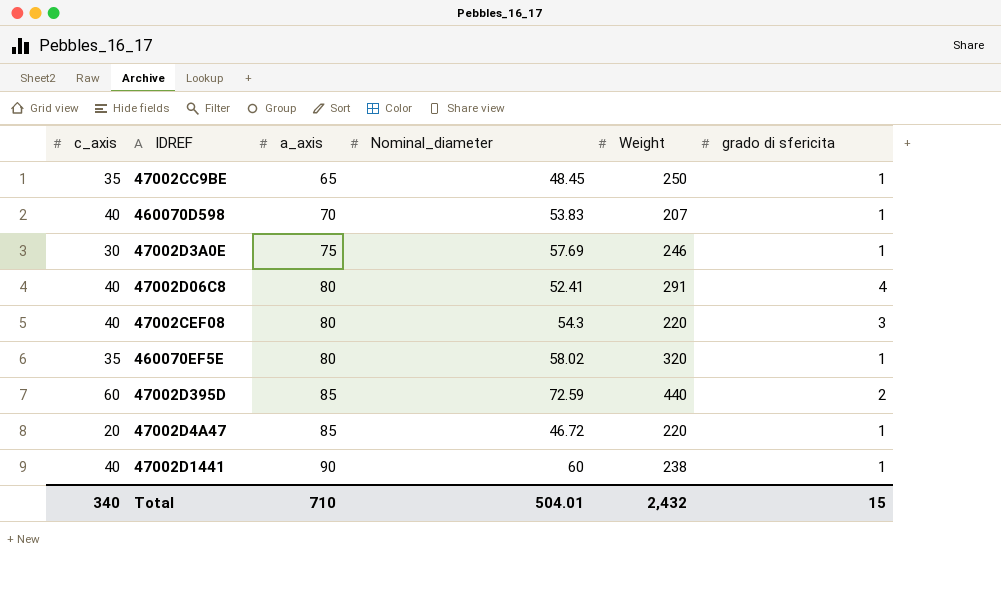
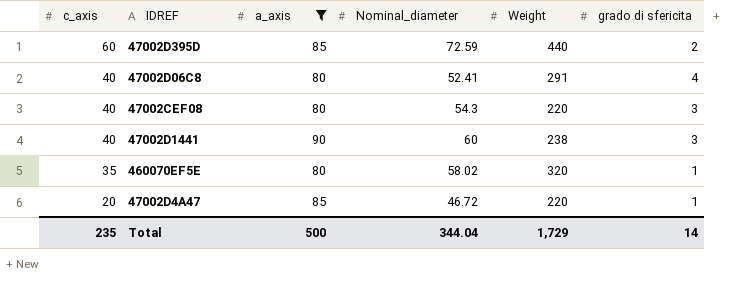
filter: none -> a_axis >= 80
row order: a_axis ascending -> c_axis descending
47002D1441 | grado di sfericita: 1 -> 3
Total | c_axis: 340 -> 235
Total | a_axis: 710 -> 500
Total | Nominal_diameter: 504.01 -> 344.04
Total | Weight: 2,432 -> 1,729
Total | grado di sfericita: 15 -> 14

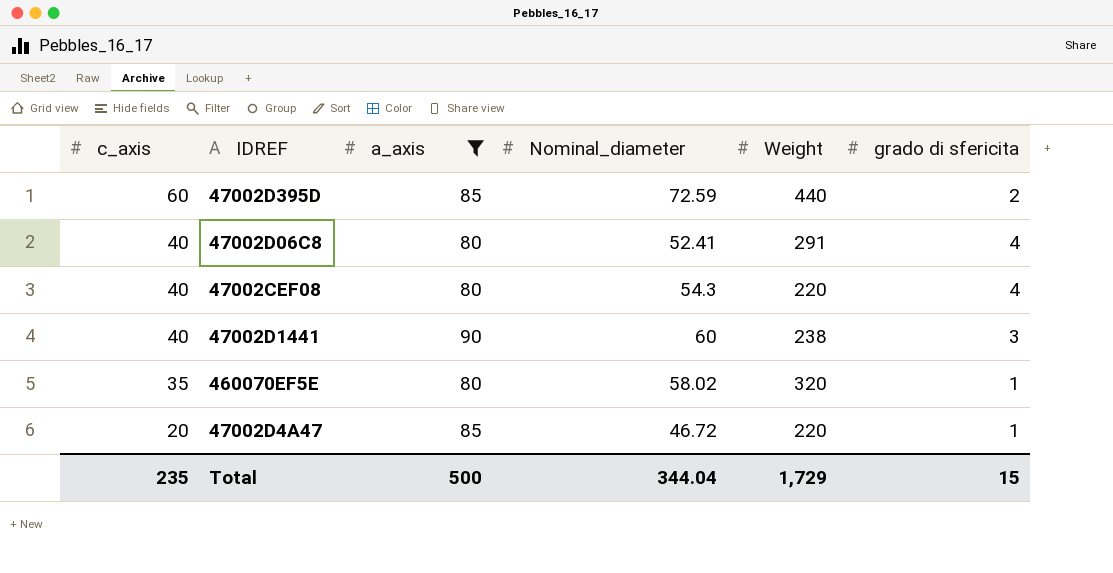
47002CEF08 | grado di sfericita: 3 -> 4
Total | grado di sfericita: 14 -> 15

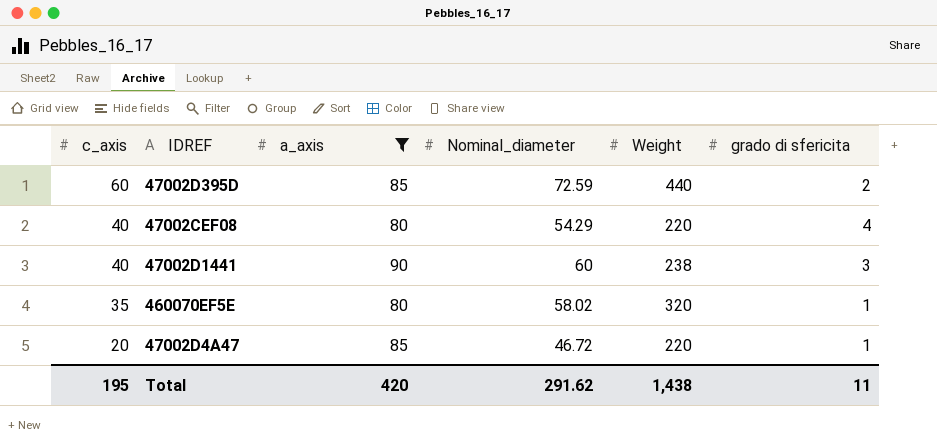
row 47002D06C8: 40 | 80 | 52.41 | 291 | 4 -> none
47002CEF08 | Nominal_diameter: 54.3 -> 54.29
Total | c_axis: 235 -> 195
Total | a_axis: 500 -> 420
Total | Nominal_diameter: 344.04 -> 291.62
Total | Weight: 1,729 -> 1,438
Total | grado di sfericita: 15 -> 11

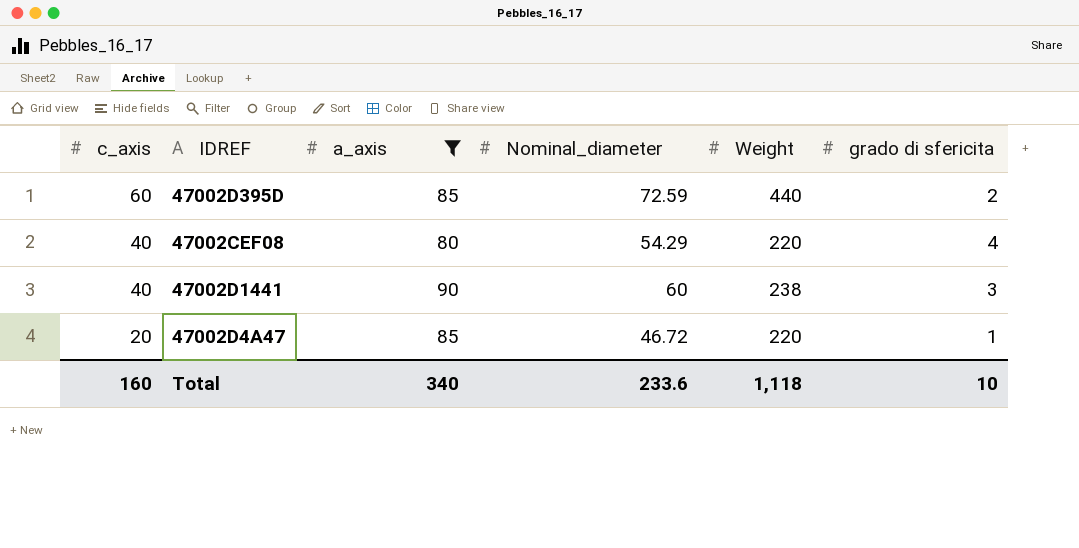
row 460070EF5E: 35 | 80 | 58.02 | 320 | 1 -> none
Total | c_axis: 195 -> 160
Total | a_axis: 420 -> 340
Total | Nominal_diameter: 291.62 -> 233.6
Total | Weight: 1,438 -> 1,118
Total | grado di sfericita: 11 -> 10

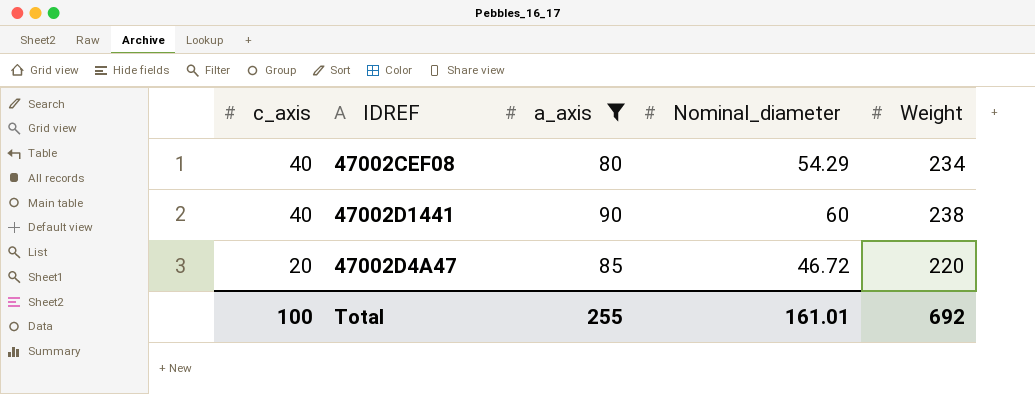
column grado di sfericita | position: 6 -> none
row 47002D395D: 60 | 85 | 72.59 | 440 | 2 -> none
47002CEF08 | Weight: 220 -> 234
Total | c_axis: 160 -> 100
Total | a_axis: 340 -> 255
Total | Nominal_diameter: 233.6 -> 161.01
Total | Weight: 1,118 -> 692

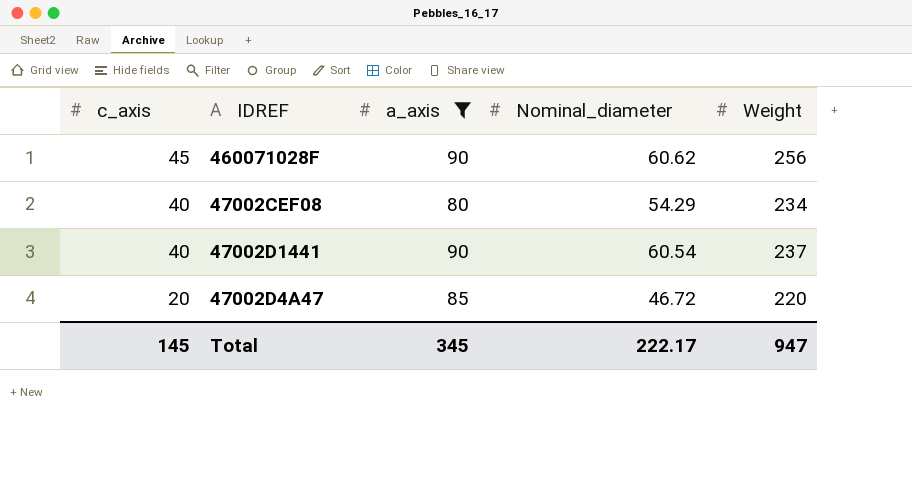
row 460071028F: none -> 45 | 90 | 60.62 | 256
47002D1441 | Nominal_diameter: 60 -> 60.54
47002D1441 | Weight: 238 -> 237
Total | c_axis: 100 -> 145
Total | a_axis: 255 -> 345
Total | Nominal_diameter: 161.01 -> 222.17
Total | Weight: 692 -> 947

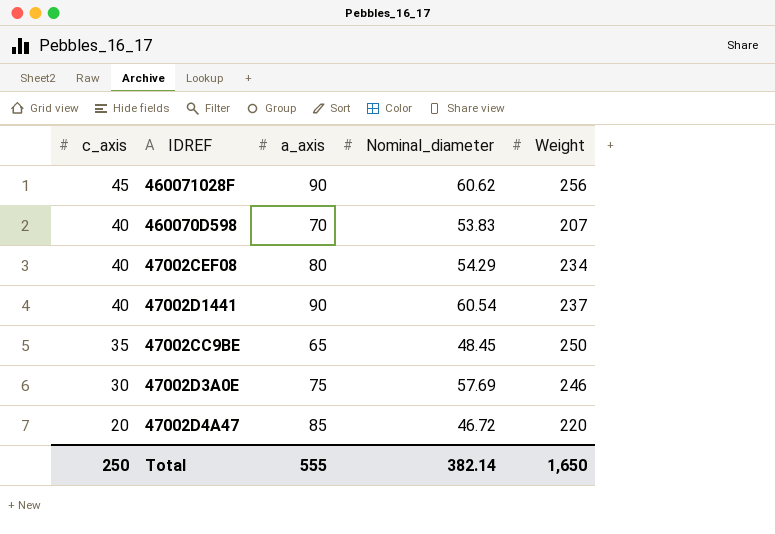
filter: a_axis >= 80 -> none
Total | c_axis: 145 -> 250
Total | a_axis: 345 -> 555
Total | Nominal_diameter: 222.17 -> 382.14
Total | Weight: 947 -> 1,650

